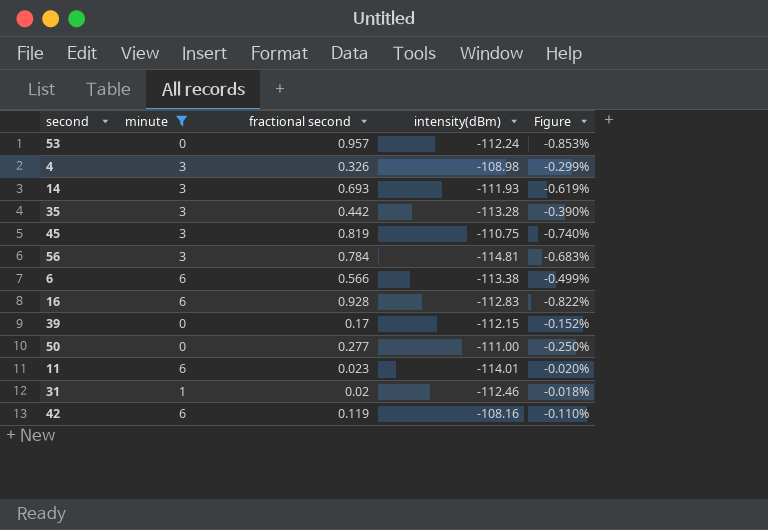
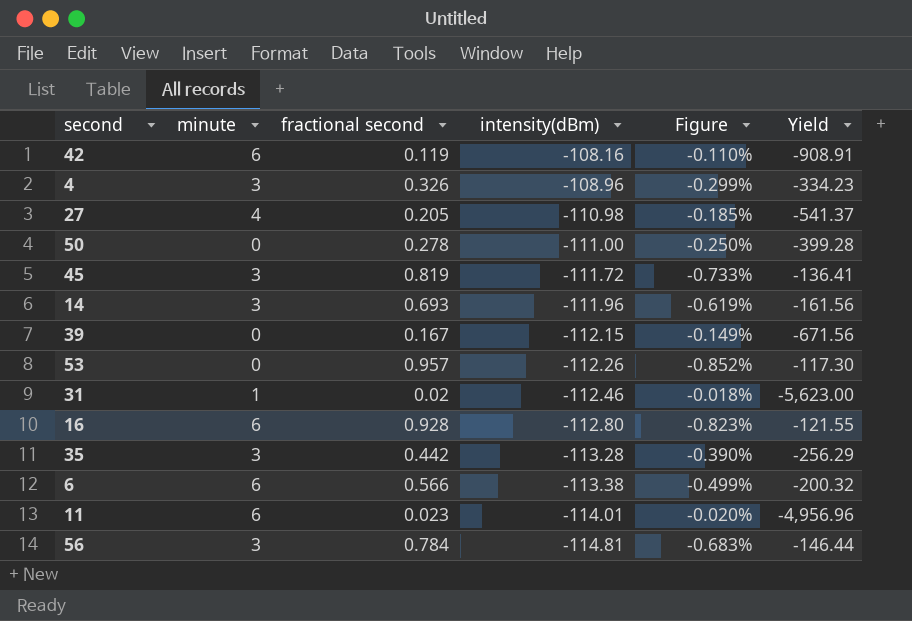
filter: minute != 4 -> none
row order: none -> intensity(dBm) descending
column Yield | formula: none -> [intensity(dBm)] / [fractional second]
4 | intensity(dBm): -108.98 -> -108.96
50 | fractional second: 0.277 -> 0.278
45 | intensity(dBm): -110.75 -> -111.72
45 | Figure: -0.740% -> -0.733%
14 | intensity(dBm): -111.93 -> -111.96
39 | fractional second: 0.17 -> 0.167
39 | Figure: -0.152% -> -0.149%
53 | intensity(dBm): -112.24 -> -112.26
53 | Figure: -0.853% -> -0.852%
16 | intensity(dBm): -112.83 -> -112.80
16 | Figure: -0.822% -> -0.823%

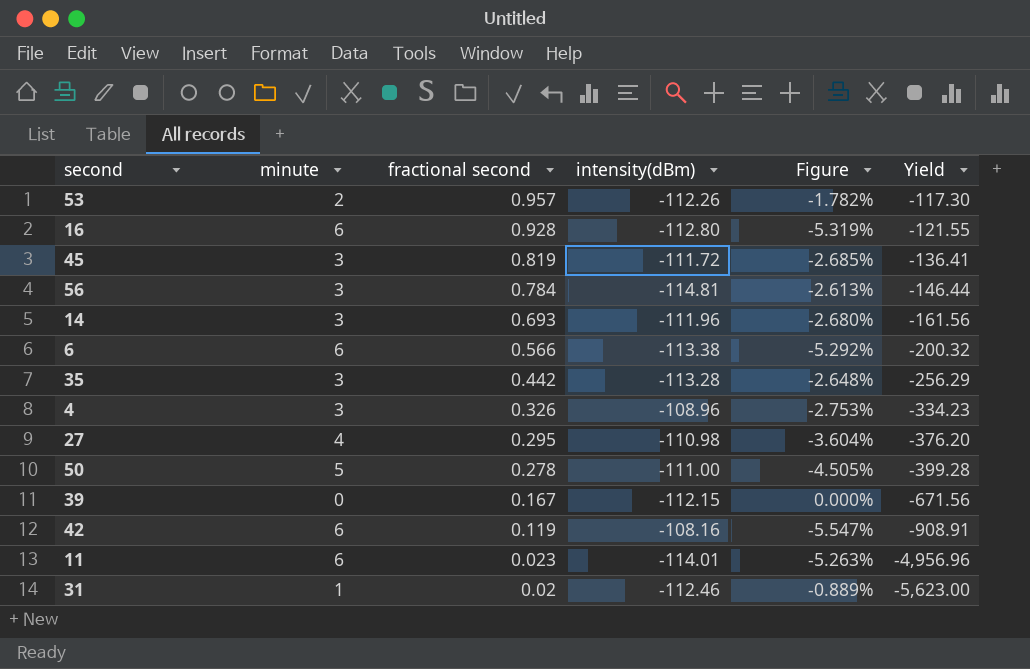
row order: intensity(dBm) descending -> fractional second descending
column Figure | formula: [fractional second] / [intensity(dBm)] -> [minute] / [intensity(dBm)]
53 | minute: 0 -> 2
27 | fractional second: 0.205 -> 0.295
27 | Yield: -541.37 -> -376.20
50 | minute: 0 -> 5

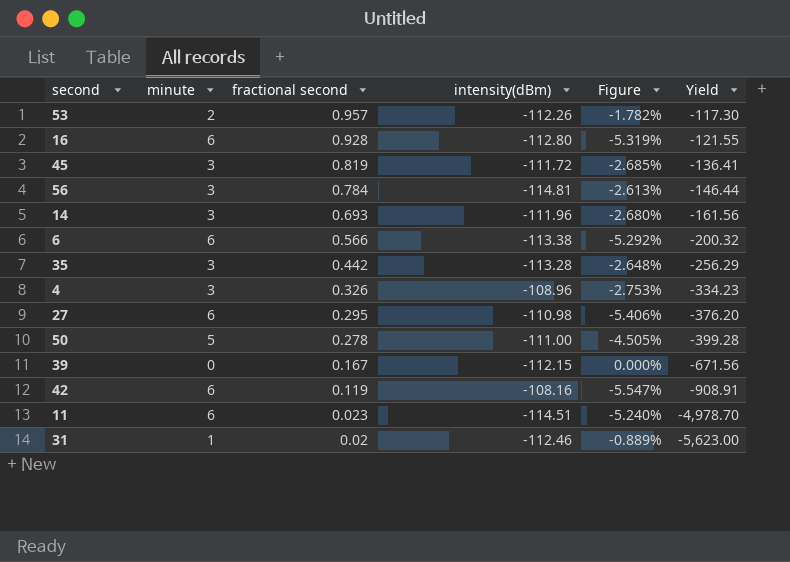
27 | minute: 4 -> 6
27 | Figure: -3.604% -> -5.406%
11 | intensity(dBm): -114.01 -> -114.51
11 | Figure: -5.263% -> -5.240%
11 | Yield: -4,956.96 -> -4,978.70

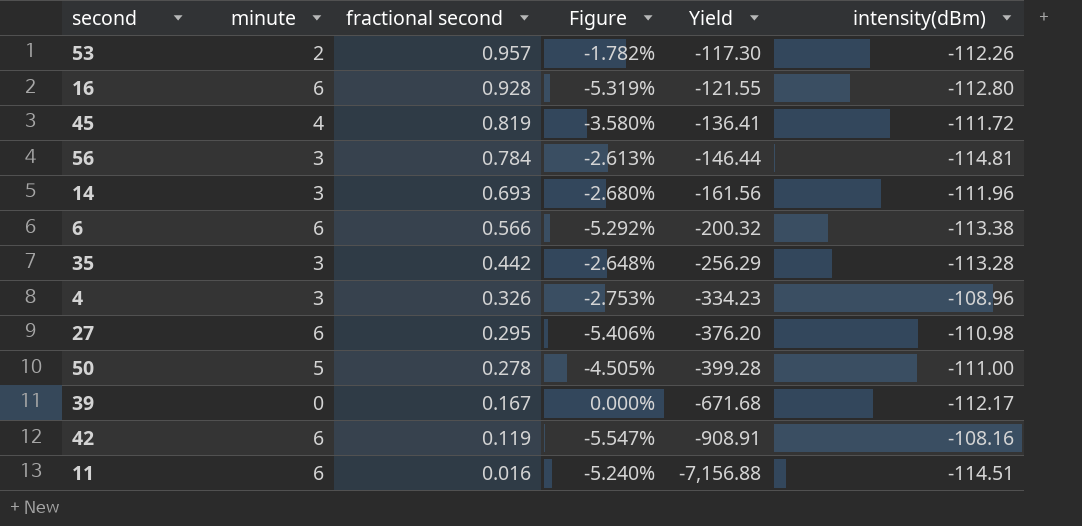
column intensity(dBm) | position: 4 -> 6
row 31: 1 | 0.02 | -112.46 | -0.889% | -5,623.00 -> none
45 | minute: 3 -> 4
45 | Figure: -2.685% -> -3.580%
39 | Yield: -671.56 -> -671.68
39 | intensity(dBm): -112.15 -> -112.17
11 | fractional second: 0.023 -> 0.016
11 | Yield: -4,978.70 -> -7,156.88

